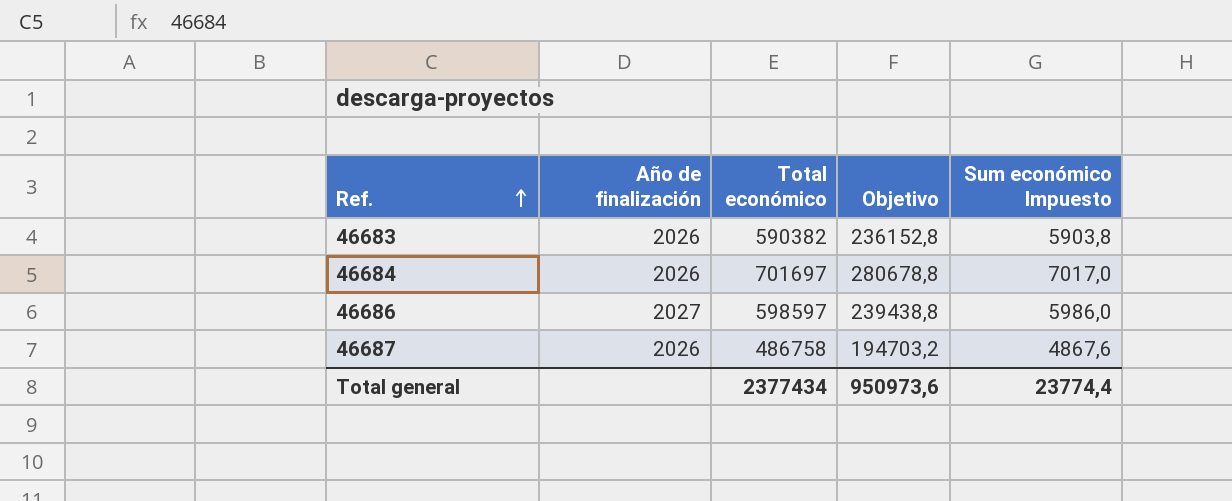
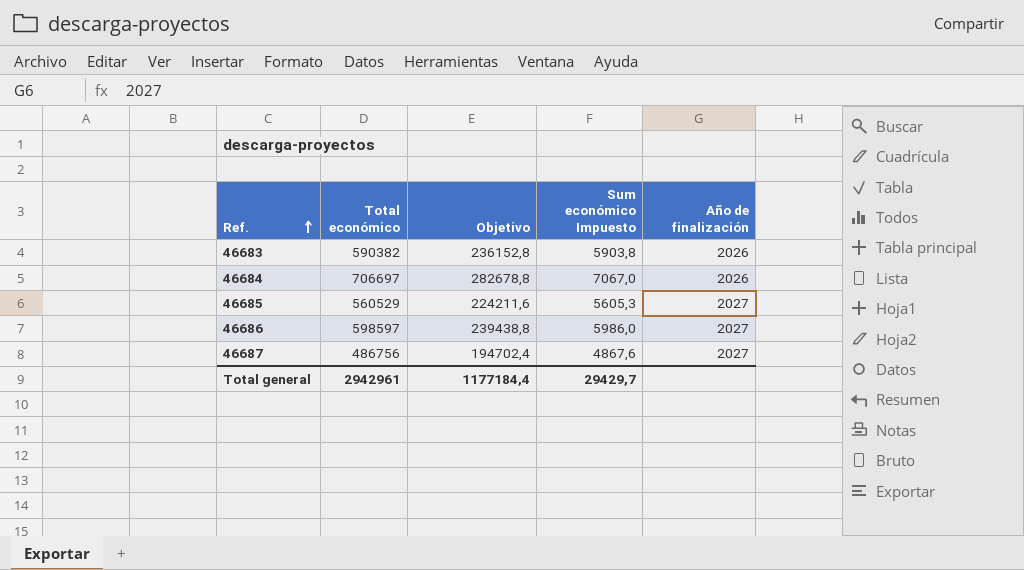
column Año de finalización | position: 2 -> 5
46684 | Total económico: 701697 -> 706697
46684 | Objetivo: 280678,8 -> 282678,8
46684 | Sum económico Impuesto: 7017,0 -> 7067,0
row 46685: none -> 560529 | 224211,6 | 5605,3 | 2027
46687 | Total económico: 486758 -> 486756
46687 | Objetivo: 194703,2 -> 194702,4
46687 | Año de finalización: 2026 -> 2027
Total general | Total económico: 2377434 -> 2942961
Total general | Objetivo: 950973,6 -> 1177184,4
Total general | Sum económico Impuesto: 23774,4 -> 29429,7

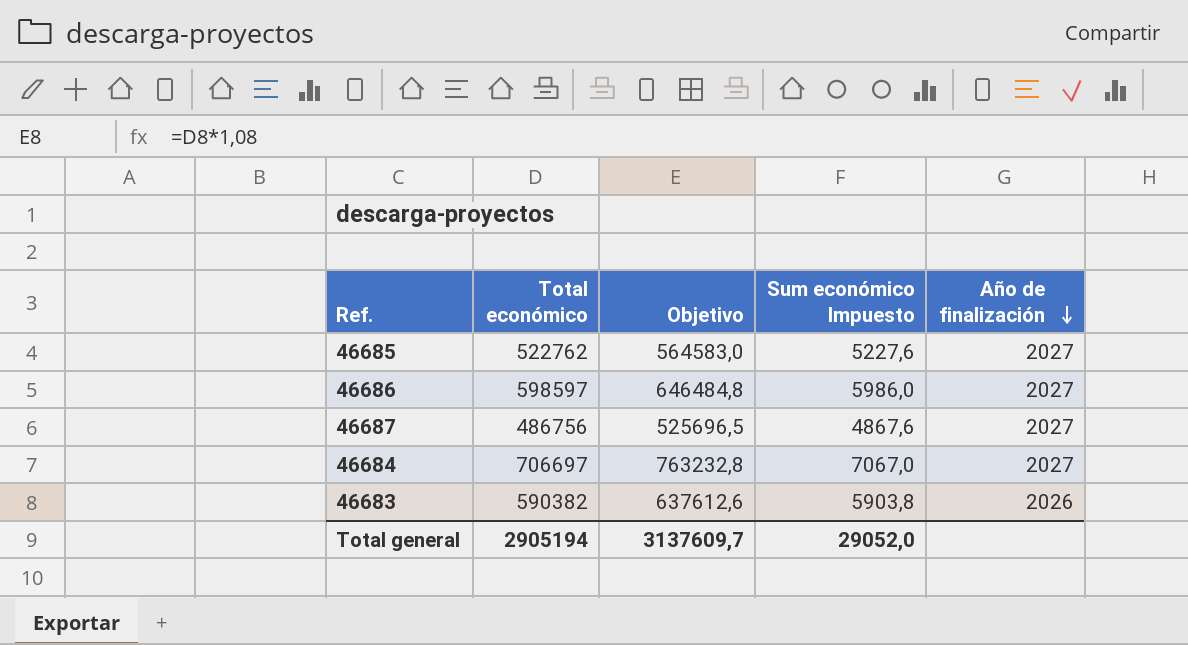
row order: Ref. ascending -> Año de finalización descending
column Objetivo | formula: [Total económico] * 0,4 -> [Total económico] * 1,08
46685 | Total económico: 560529 -> 522762
46685 | Sum económico Impuesto: 5605,3 -> 5227,6
46684 | Año de finalización: 2026 -> 2027
Total general | Total económico: 2942961 -> 2905194
Total general | Objetivo: 1177184,4 -> 3137609,7
Total general | Sum económico Impuesto: 29429,7 -> 29052,0

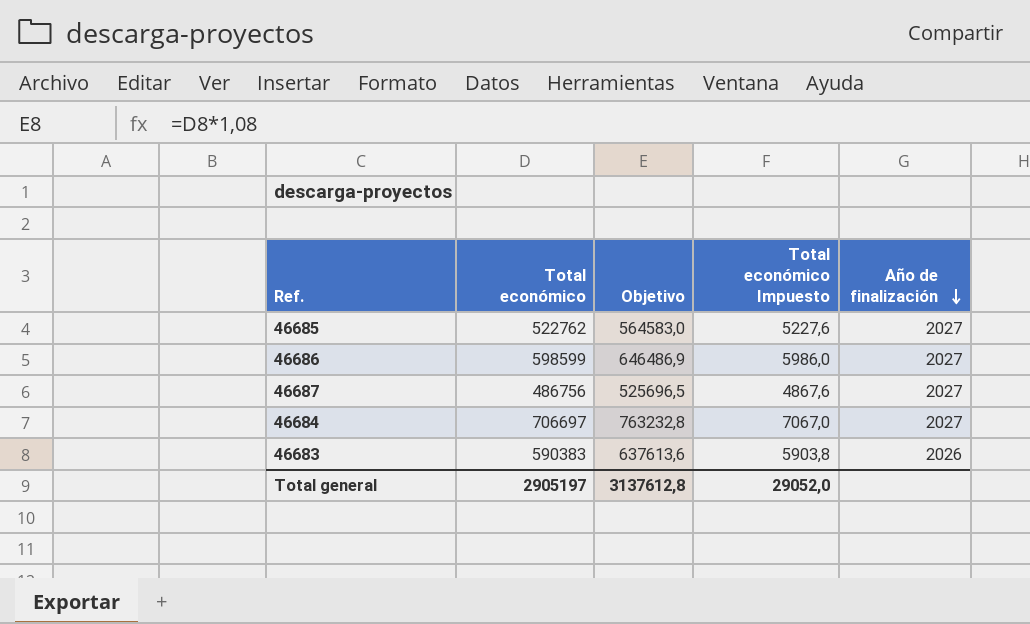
column name: Sum económico Impuesto -> Total económico Impuesto
46686 | Total económico: 598597 -> 598599
46686 | Objetivo: 646484,8 -> 646486,9
46683 | Total económico: 590382 -> 590383
46683 | Objetivo: 637612,6 -> 637613,6
Total general | Total económico: 2905194 -> 2905197
Total general | Objetivo: 3137609,7 -> 3137612,8

